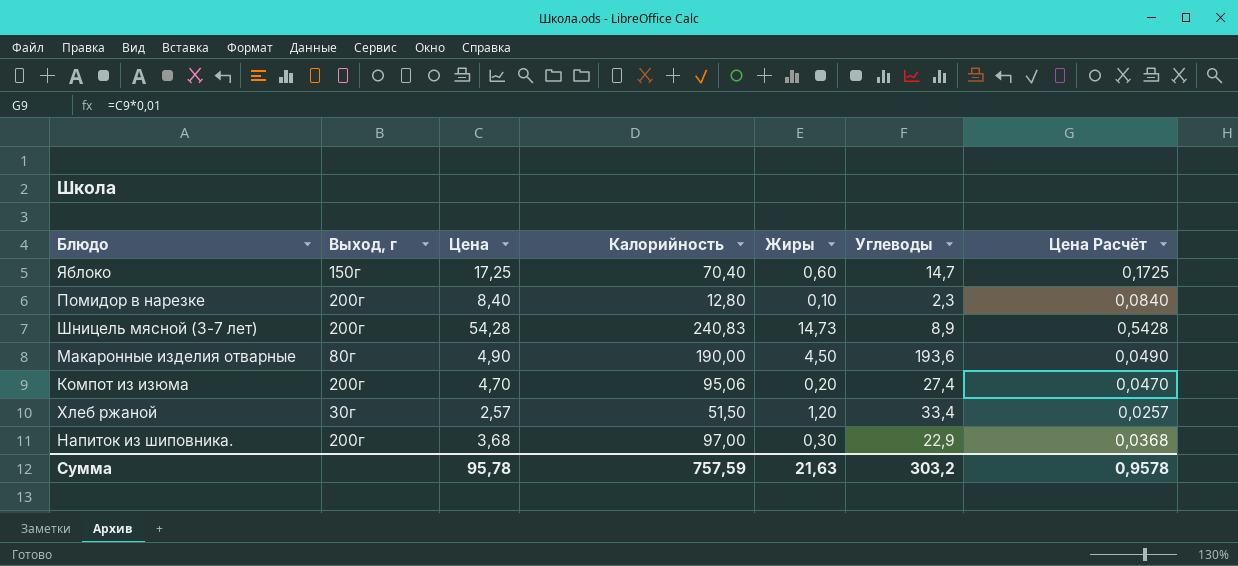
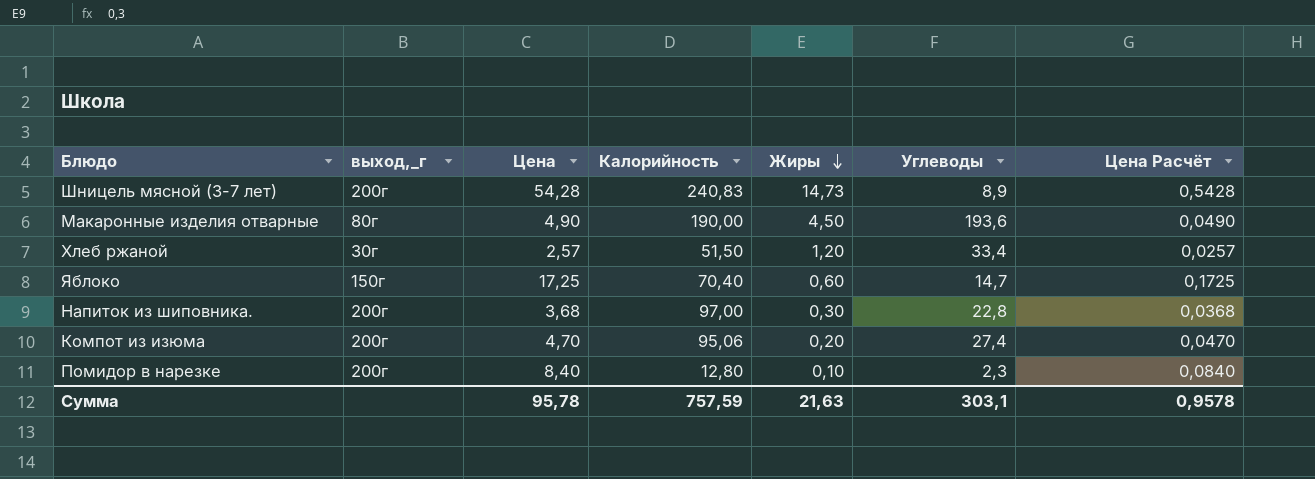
row order: none -> Жиры descending
column name: Выход, г -> выход,_г
Напиток из шиповника. | Углеводы: 22,9 -> 22,8
Сумма | Углеводы: 303,2 -> 303,1

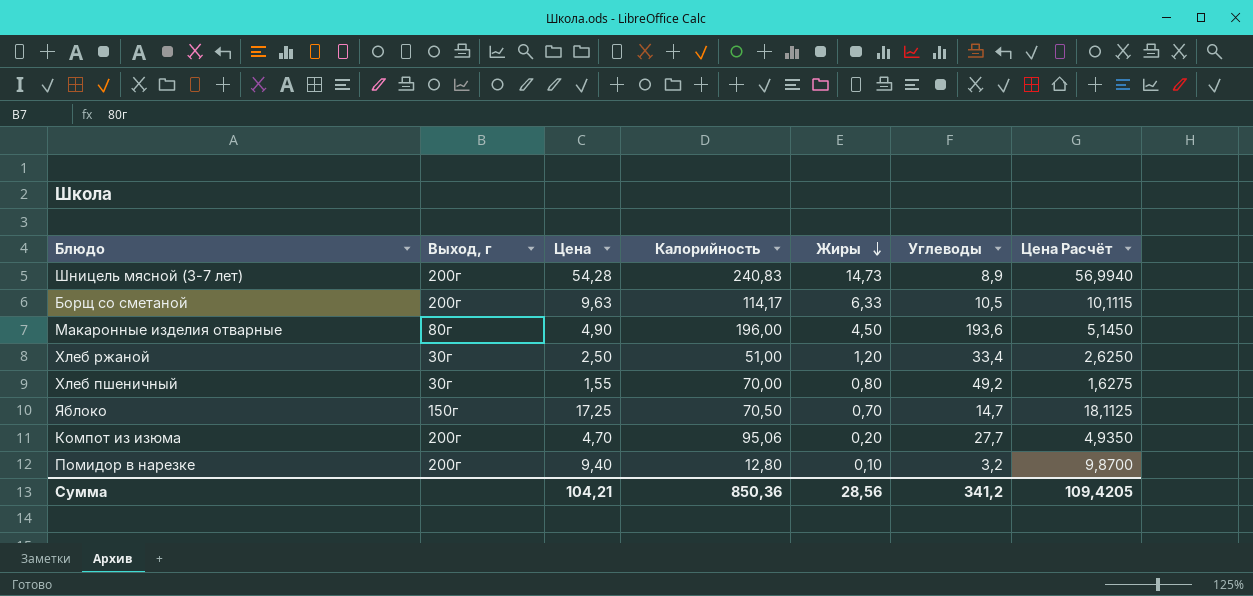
column name: выход,_г -> Выход, г
column Цена Расчёт | formula: [Цена] * 0,01 -> [Цена] * 1,05
row Напиток из шиповника.: 200г | 3,68 | 97,00 | 0,30 | 22,8 | 0,0368 -> none
row Борщ со сметаной: none -> 200г | 9,63 | 114,17 | 6,33 | 10,5 | 10,1115
Макаронные изделия отварные | Калорийность: 190,00 -> 196,00
Хлеб ржаной | Цена: 2,57 -> 2,50
Хлеб ржаной | Калорийность: 51,50 -> 51,00
row Хлеб пшеничный: none -> 30г | 1,55 | 70,00 | 0,80 | 49,2 | 1,6275
Яблоко | Калорийность: 70,40 -> 70,50
Яблоко | Жиры: 0,60 -> 0,70
Компот из изюма | Углеводы: 27,4 -> 27,7
Помидор в нарезке | Цена: 8,40 -> 9,40
Помидор в нарезке | Углеводы: 2,3 -> 3,2
Сумма | Цена: 95,78 -> 104,21
Сумма | Калорийность: 757,59 -> 850,36
Сумма | Жиры: 21,63 -> 28,56
Сумма | Углеводы: 303,1 -> 341,2
Сумма | Цена Расчёт: 0,9578 -> 109,4205

